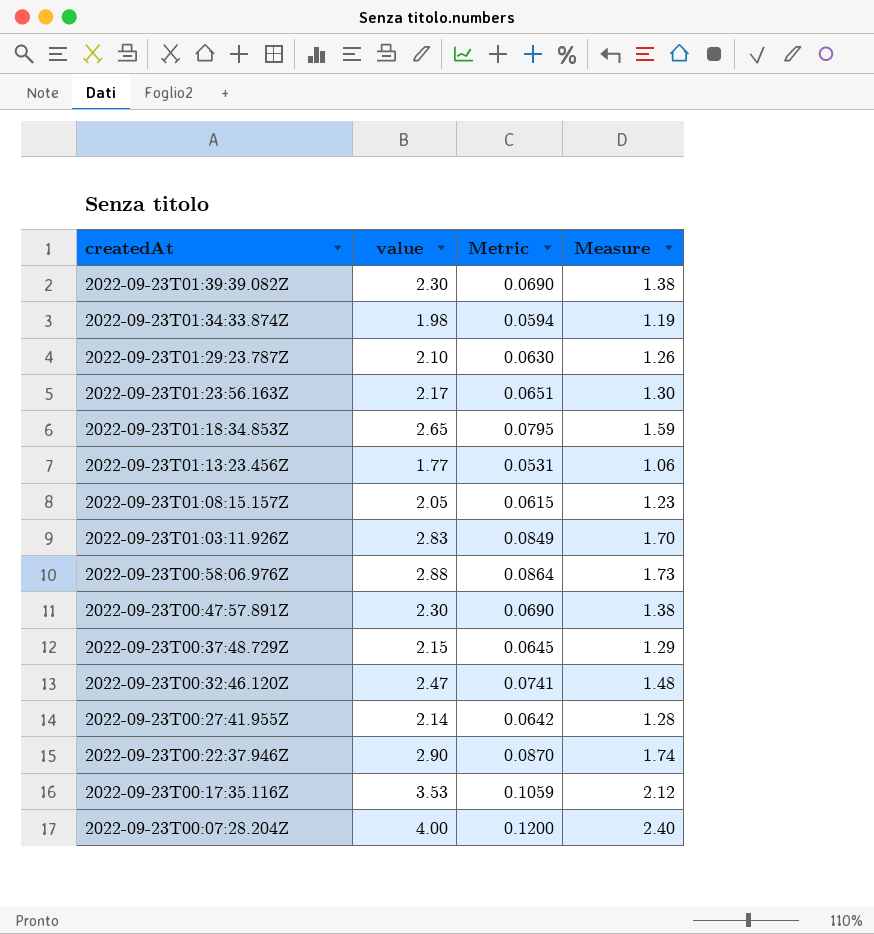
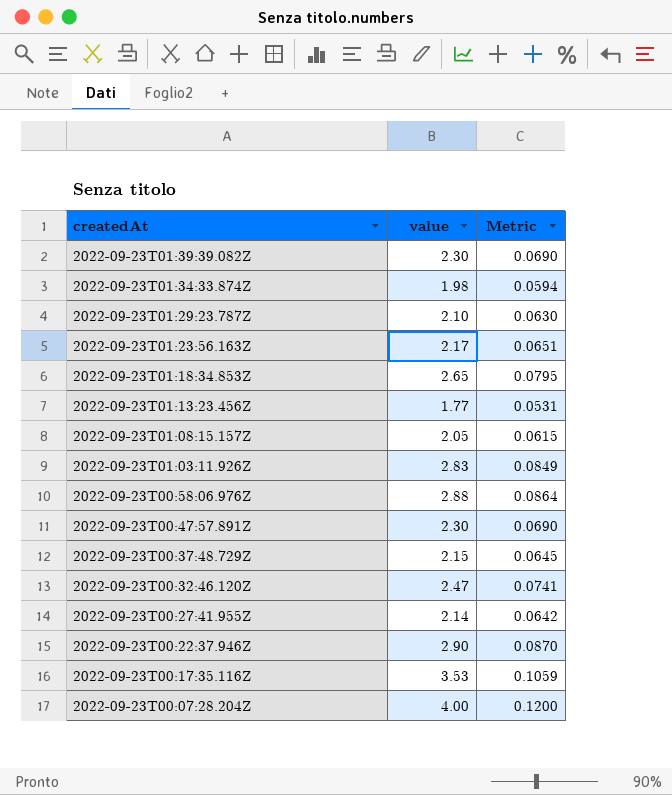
column Measure | formula: [value] * 0.6 -> none

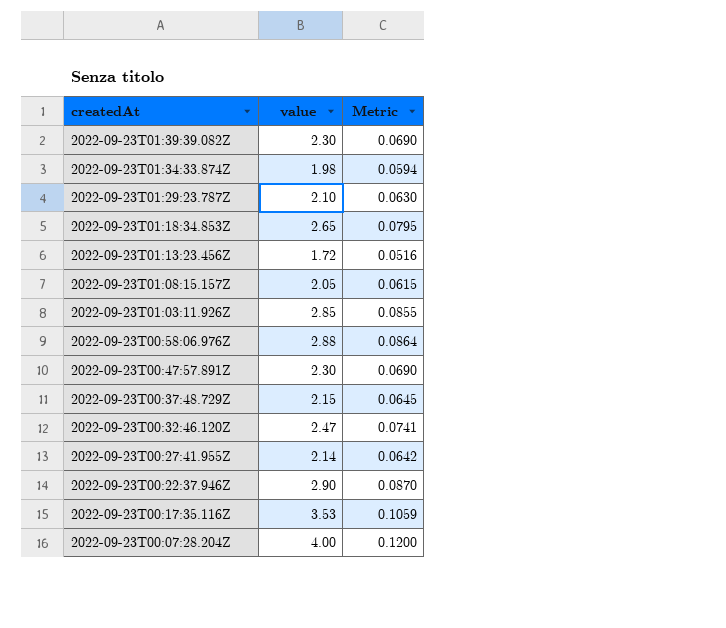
row 2022-09-23T01:23:56.163Z: 2.17 | 0.0651 -> none
2022-09-23T01:13:23.456Z | value: 1.77 -> 1.72
2022-09-23T01:13:23.456Z | Metric: 0.0531 -> 0.0516
2022-09-23T01:03:11.926Z | value: 2.83 -> 2.85
2022-09-23T01:03:11.926Z | Metric: 0.0849 -> 0.0855

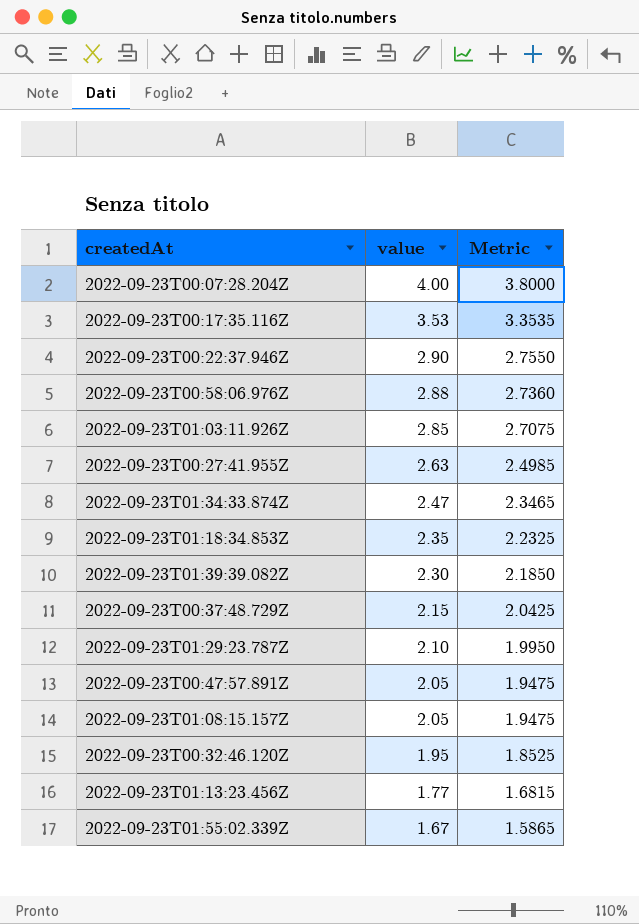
row order: createdAt descending -> value descending
column Metric | formula: [value] * 0.03 -> [value] * 0.95
2022-09-23T00:27:41.955Z | value: 2.14 -> 2.63
2022-09-23T01:34:33.874Z | value: 1.98 -> 2.47
2022-09-23T01:18:34.853Z | value: 2.65 -> 2.35
2022-09-23T00:47:57.891Z | value: 2.30 -> 2.05
2022-09-23T00:32:46.120Z | value: 2.47 -> 1.95
2022-09-23T01:13:23.456Z | value: 1.72 -> 1.77
row 2022-09-23T01:55:02.339Z: none -> 1.67 | 1.5865

